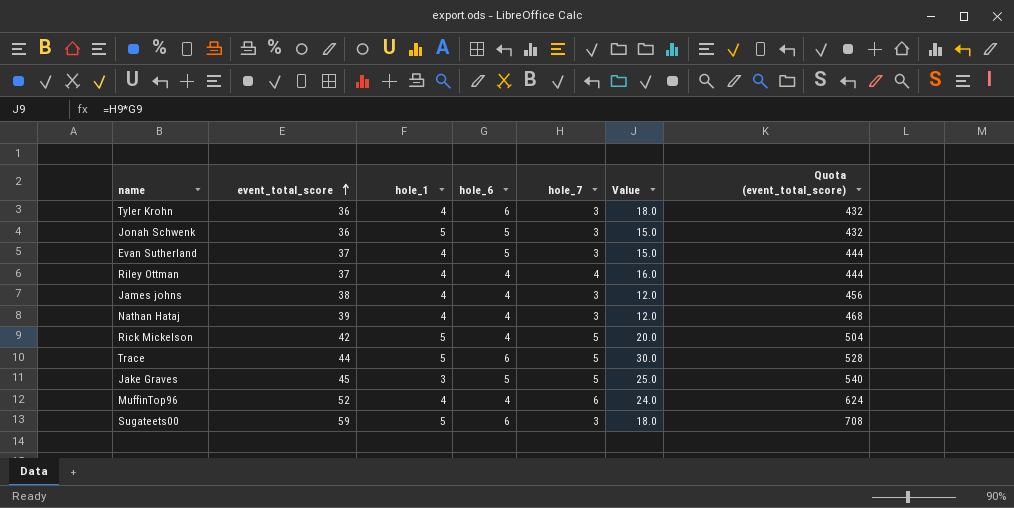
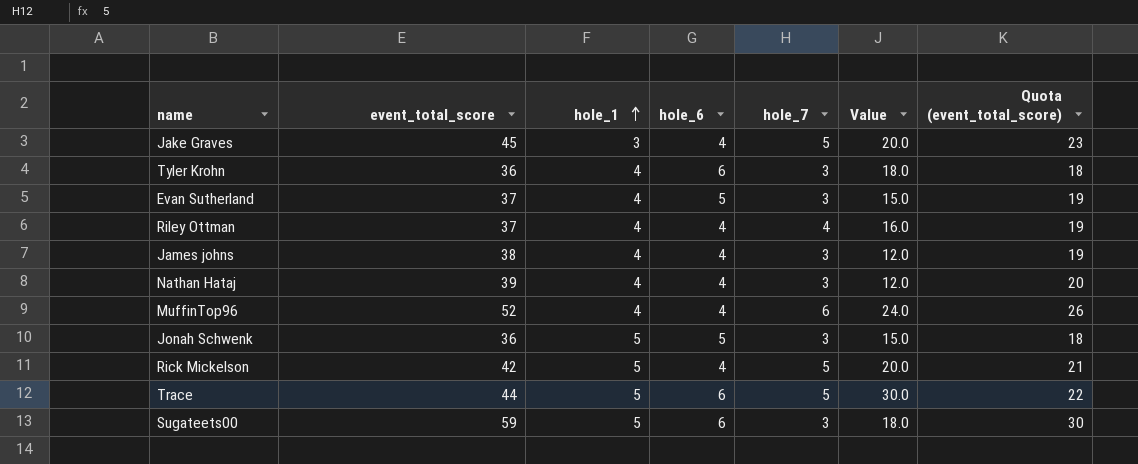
row order: event_total_score ascending -> hole_1 ascending
column Quota (event_total_score) | formula: [event_total_score] * 12 -> [event_total_score] * 0.5
Jake Graves | hole_6: 5 -> 4
Jake Graves | Value: 25.0 -> 20.0

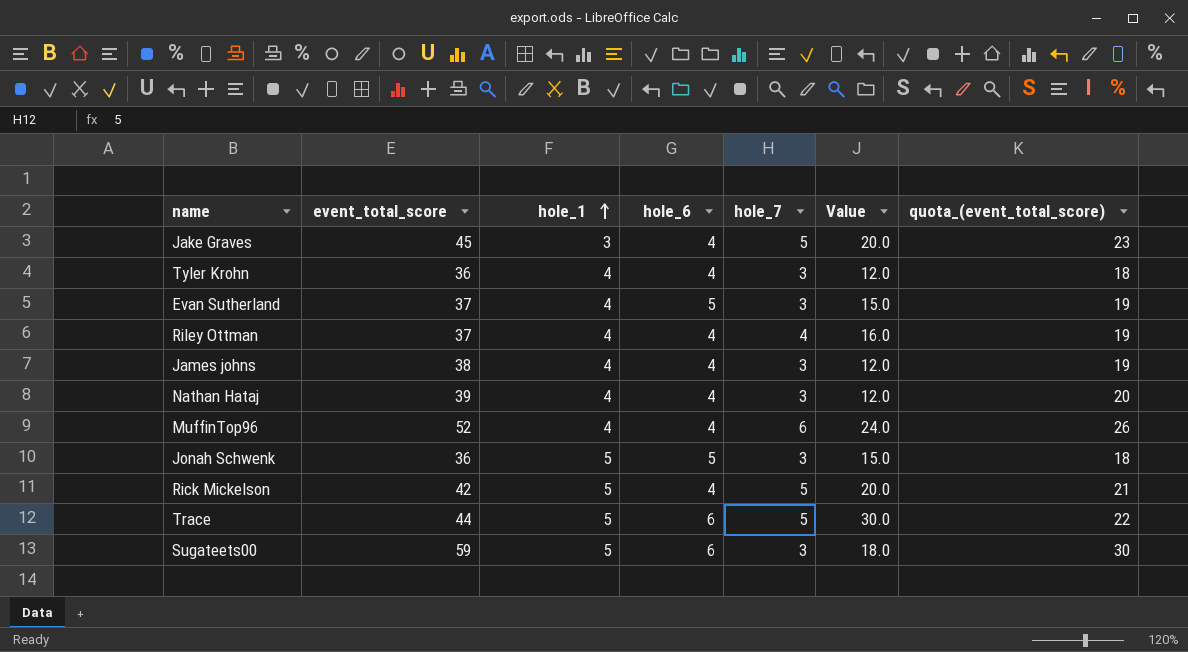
column name: Quota (event_total_score) -> quota_(event_total_score)
Tyler Krohn | hole_6: 6 -> 4
Tyler Krohn | Value: 18.0 -> 12.0

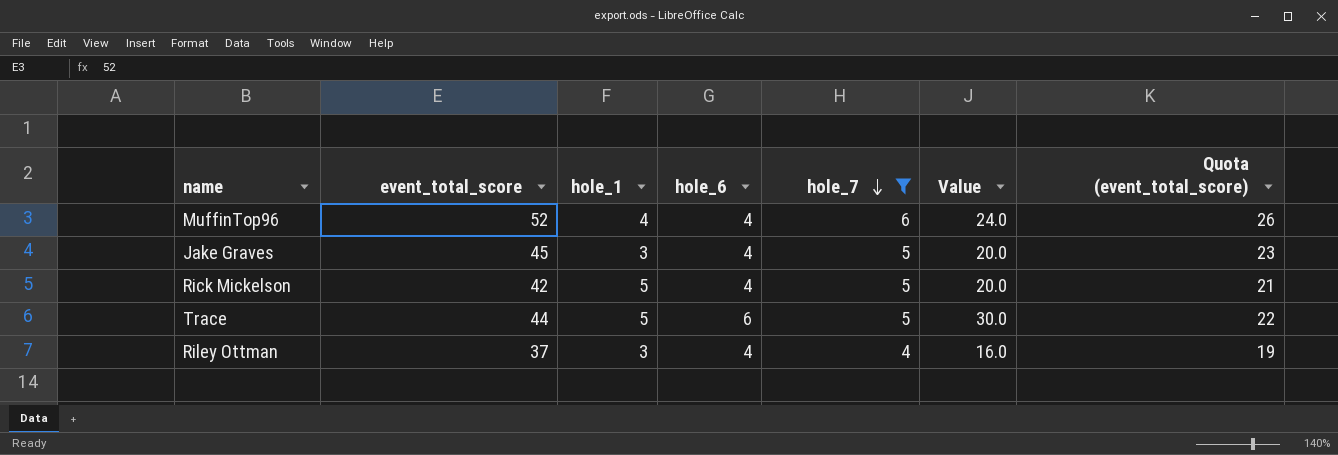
filter: none -> hole_7 != 3
row order: hole_1 ascending -> hole_7 descending
column name: quota_(event_total_score) -> Quota (event_total_score)
Riley Ottman | hole_1: 4 -> 3

